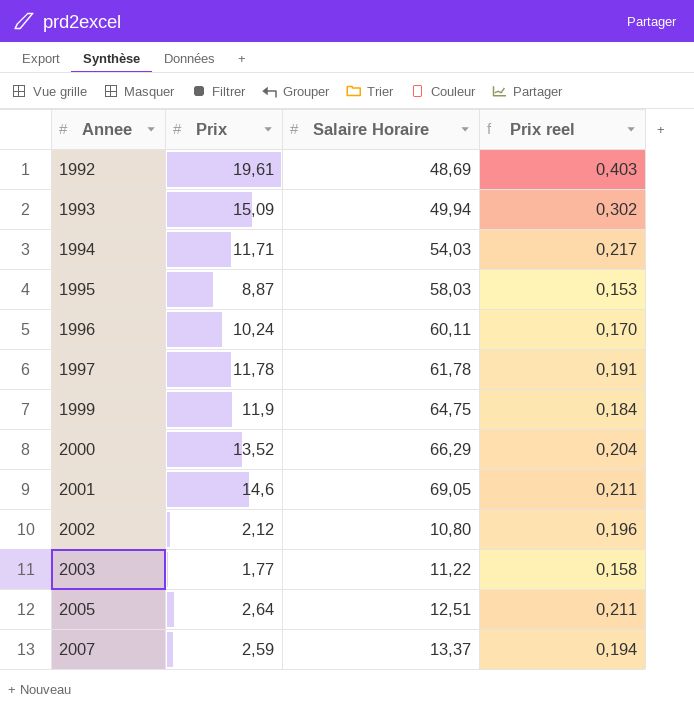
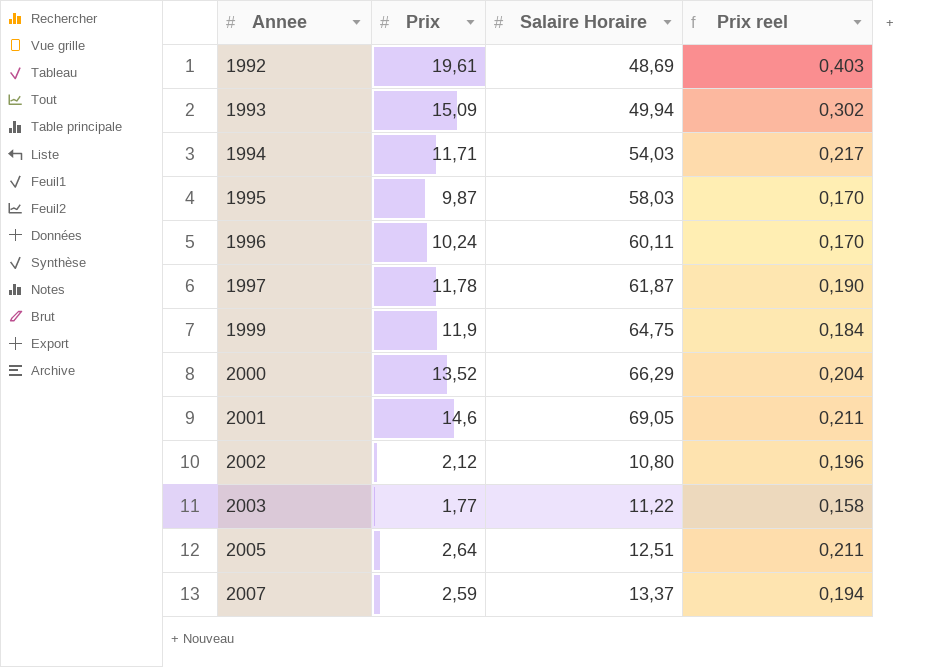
1995 | Prix: 8,87 -> 9,87
1995 | Prix reel: 0,153 -> 0,170
1997 | Salaire Horaire: 61,78 -> 61,87
1997 | Prix reel: 0,191 -> 0,190

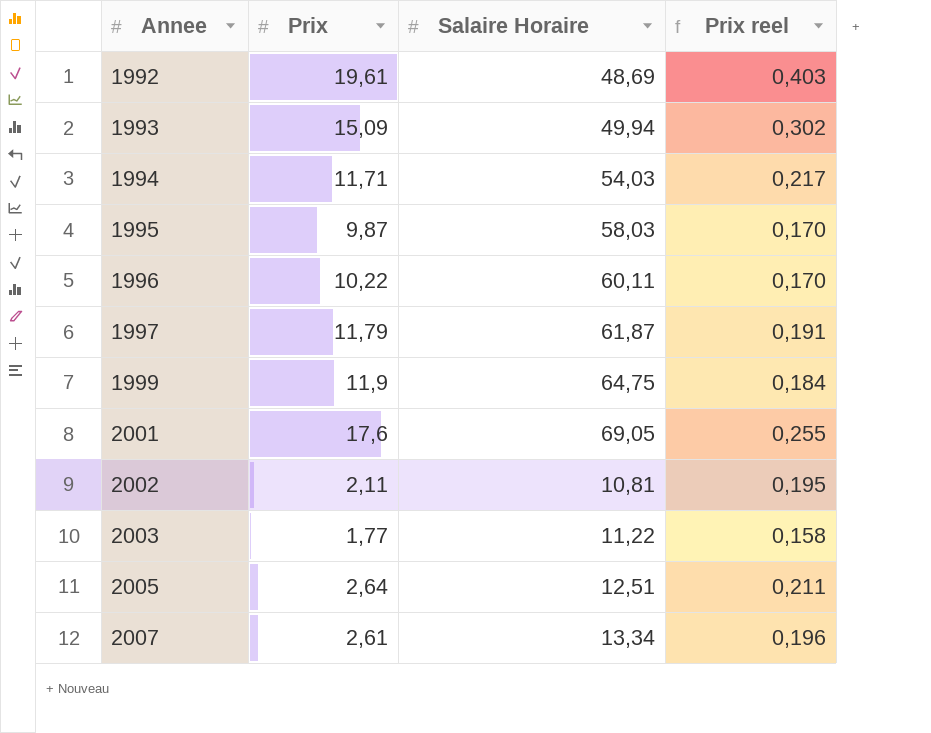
row 2000: 13,52 | 66,29 | 0,204 -> none
1996 | Prix: 10,24 -> 10,22
1997 | Prix: 11,78 -> 11,79
1997 | Prix reel: 0,190 -> 0,191
2001 | Prix: 14,6 -> 17,6
2001 | Prix reel: 0,211 -> 0,255
2002 | Prix: 2,12 -> 2,11
2002 | Salaire Horaire: 10,80 -> 10,81
2002 | Prix reel: 0,196 -> 0,195
2007 | Prix: 2,59 -> 2,61
2007 | Salaire Horaire: 13,37 -> 13,34
2007 | Prix reel: 0,194 -> 0,196

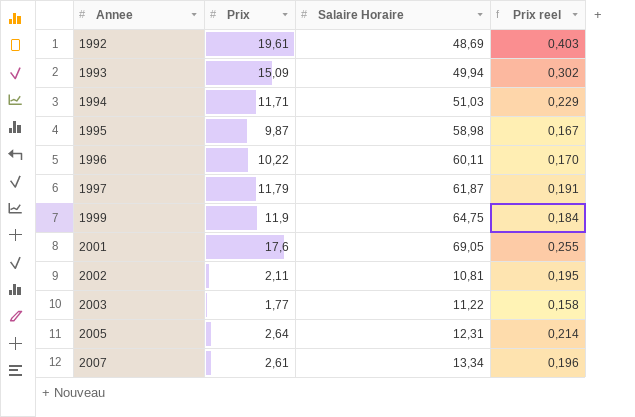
1994 | Salaire Horaire: 54,03 -> 51,03
1994 | Prix reel: 0,217 -> 0,229
1995 | Salaire Horaire: 58,03 -> 58,98
1995 | Prix reel: 0,170 -> 0,167
2005 | Salaire Horaire: 12,51 -> 12,31
2005 | Prix reel: 0,211 -> 0,214

